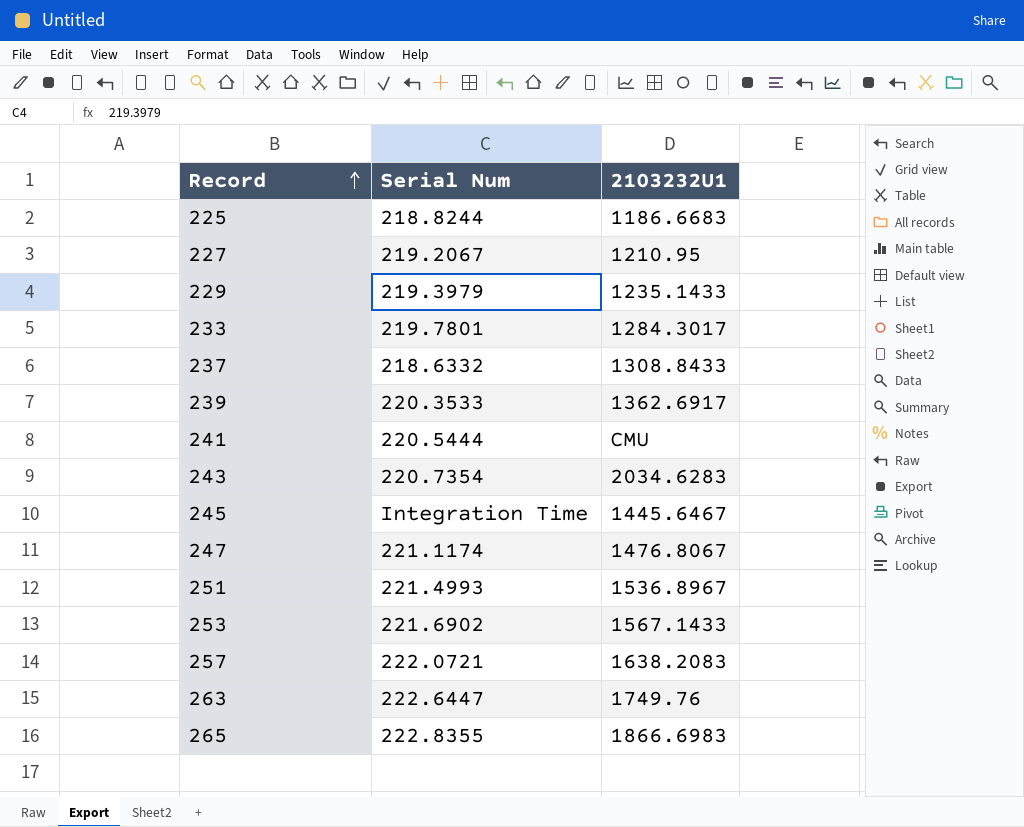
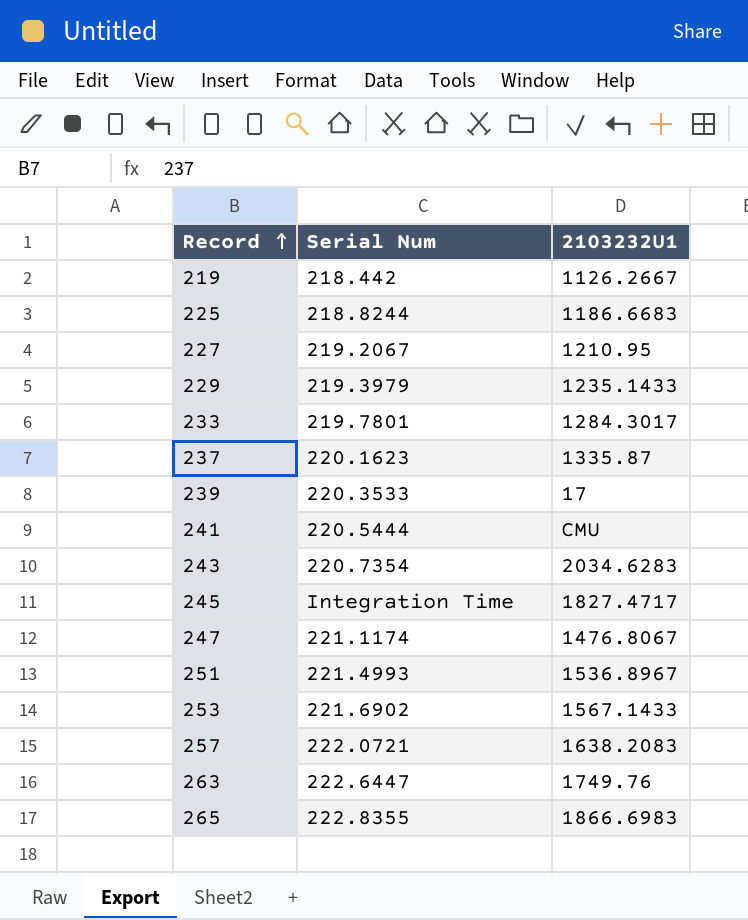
row 219: none -> 218.442 | 1126.2667
237 | Serial Num: 218.6332 -> 220.1623
237 | 2103232U1: 1308.8433 -> 1335.87
239 | 2103232U1: 1362.6917 -> 17
245 | 2103232U1: 1445.6467 -> 1827.4717

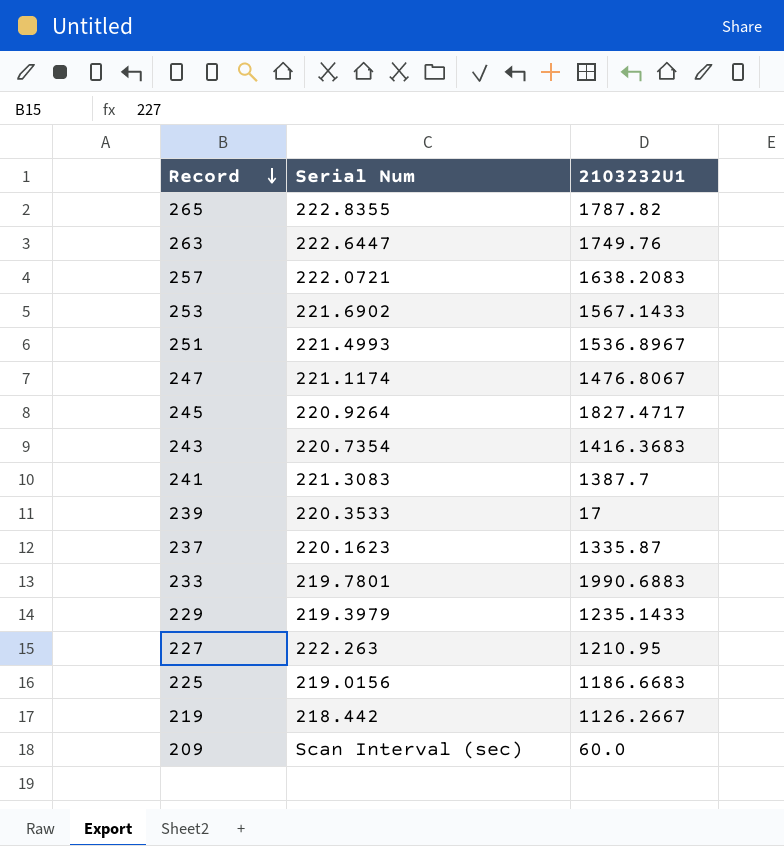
row order: Record ascending -> Record descending
265 | 2103232U1: 1866.6983 -> 1787.82
245 | Serial Num: Integration Time -> 220.9264
243 | 2103232U1: 2034.6283 -> 1416.3683
241 | Serial Num: 220.5444 -> 221.3083
241 | 2103232U1: CMU -> 1387.7
233 | 2103232U1: 1284.3017 -> 1990.6883
227 | Serial Num: 219.2067 -> 222.263
225 | Serial Num: 218.8244 -> 219.0156
row 209: none -> Scan Interval (sec) | 60.0

